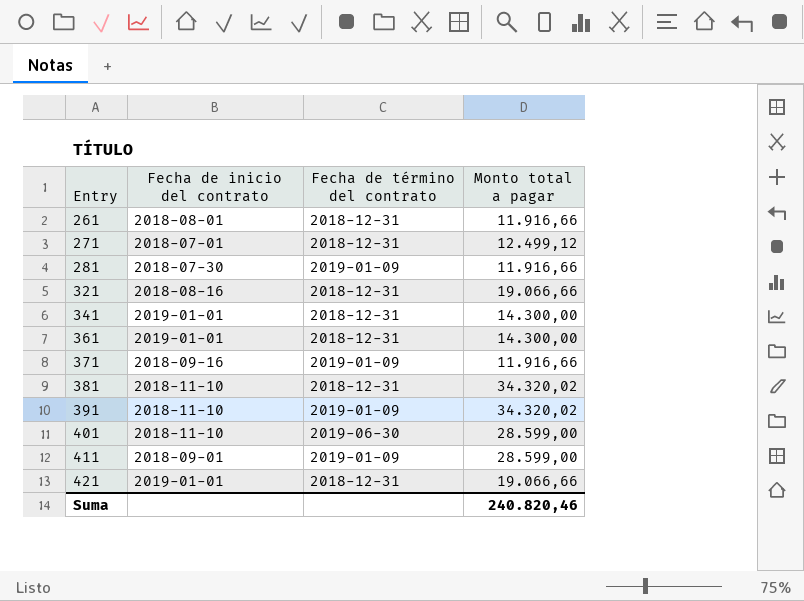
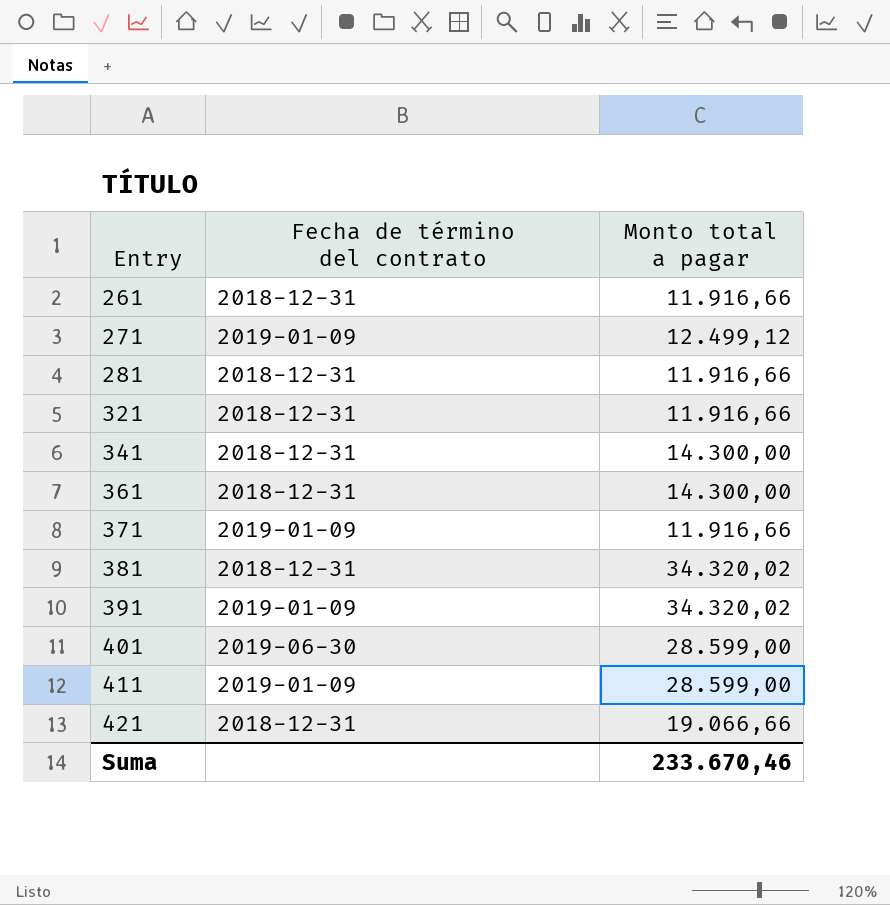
column Fecha de inicio del contrato | position: 2 -> none
271 | Fecha de término del contrato: 2018-12-31 -> 2019-01-09
281 | Fecha de término del contrato: 2019-01-09 -> 2018-12-31
321 | Monto total a pagar: 19.066,66 -> 11.916,66
Suma | Monto total a pagar: 240.820,46 -> 233.670,46

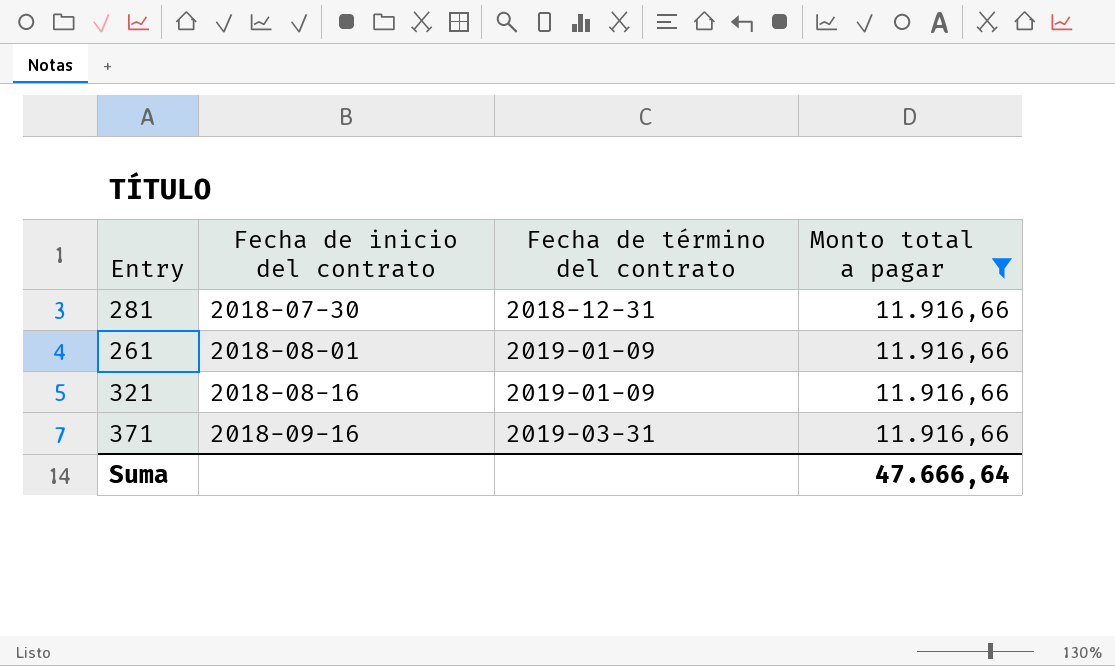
filter: none -> Monto total a pagar = 11.916,66
row order: Entry ascending -> Fecha de inicio del contrato ascending
column Fecha de inicio del contrato | position: none -> 2
261 | Fecha de término del contrato: 2018-12-31 -> 2019-01-09
321 | Fecha de término del contrato: 2018-12-31 -> 2019-01-09
371 | Fecha de término del contrato: 2019-01-09 -> 2019-03-31
Suma | Monto total a pagar: 233.670,46 -> 47.666,64

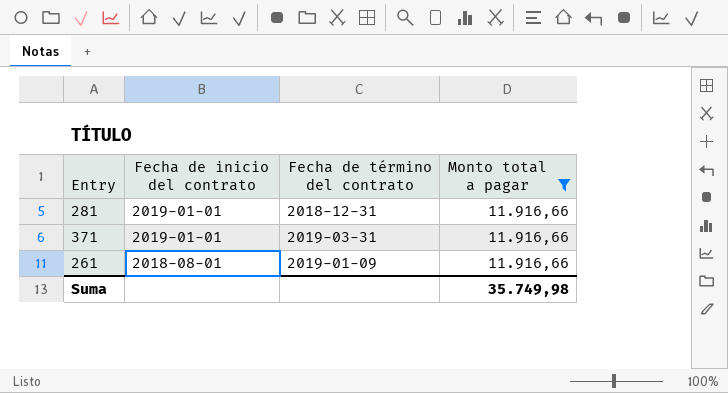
row order: Fecha de inicio del contrato ascending -> Fecha de inicio del contrato descending
row 321: 2018-08-16 | 2019-01-09 | 11.916,66 -> none
281 | Fecha de inicio del contrato: 2018-07-30 -> 2019-01-01
371 | Fecha de inicio del contrato: 2018-09-16 -> 2019-01-01
Suma | Monto total a pagar: 47.666,64 -> 35.749,98

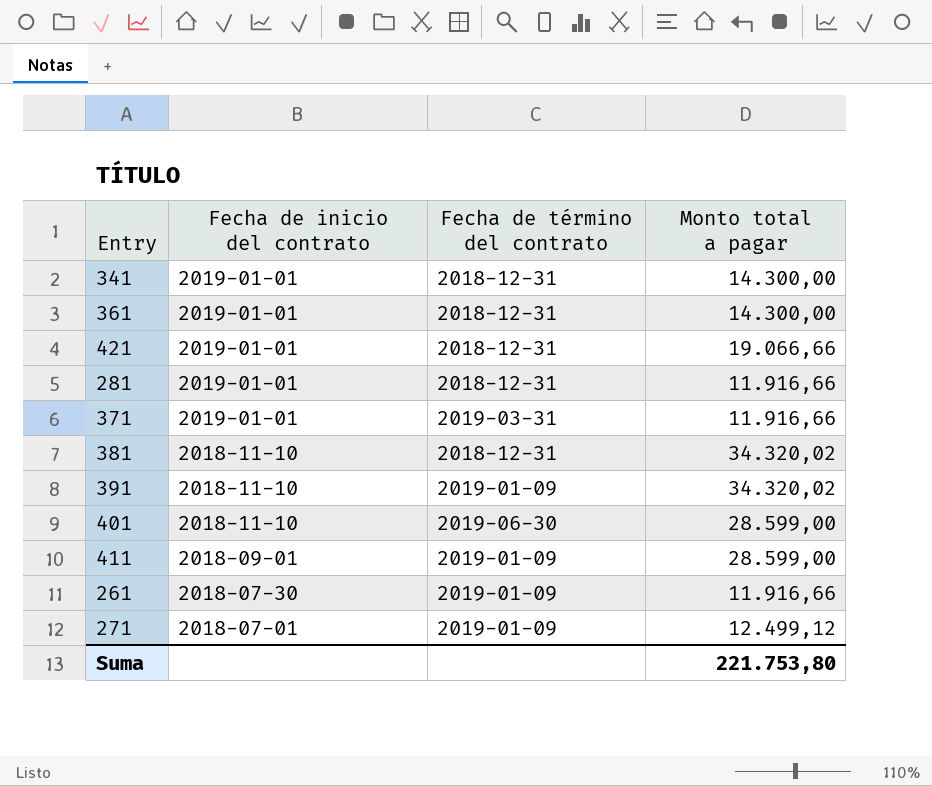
filter: Monto total a pagar = 11.916,66 -> none
261 | Fecha de inicio del contrato: 2018-08-01 -> 2018-07-30
Suma | Monto total a pagar: 35.749,98 -> 221.753,80

